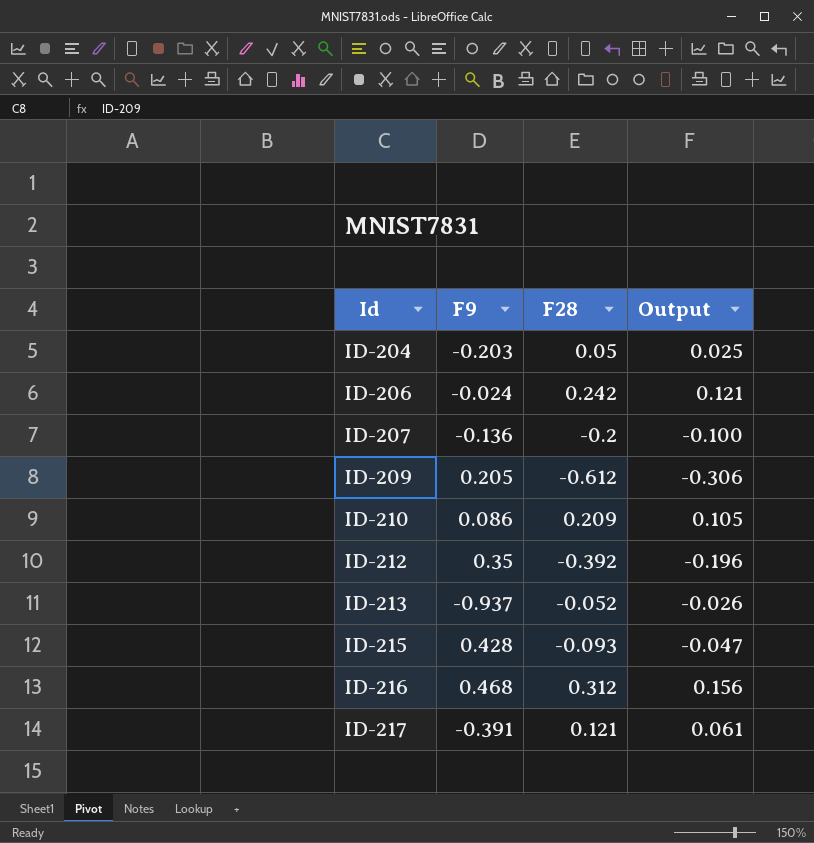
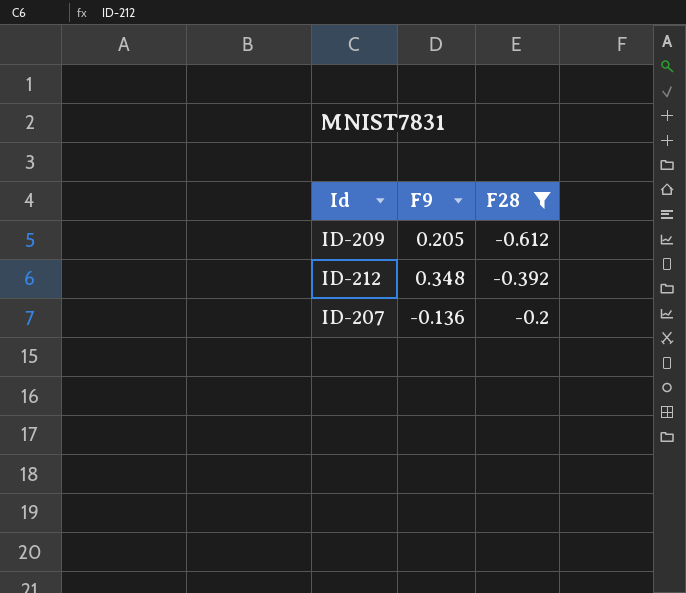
filter: none -> F28 <= -0.2
row order: Id ascending -> F28 ascending
column Output | formula: [F28] * 0.5 -> none
ID-212 | F9: 0.35 -> 0.348

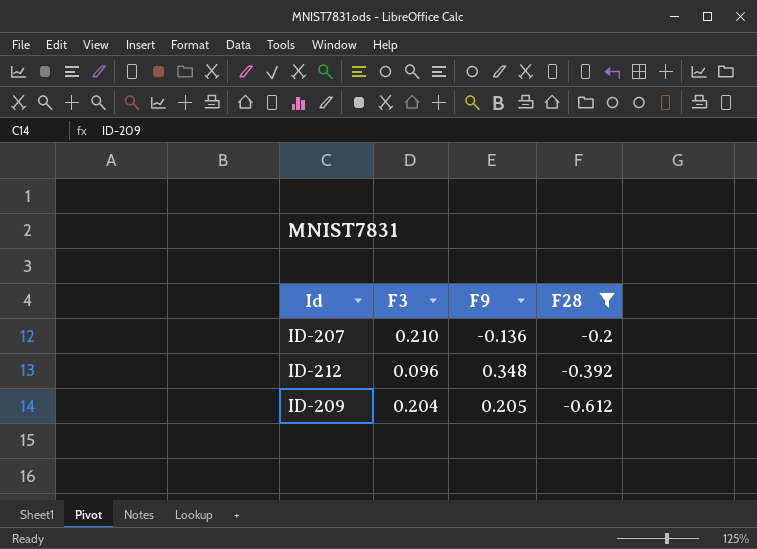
row order: F28 ascending -> F28 descending
column F3 | position: none -> 2

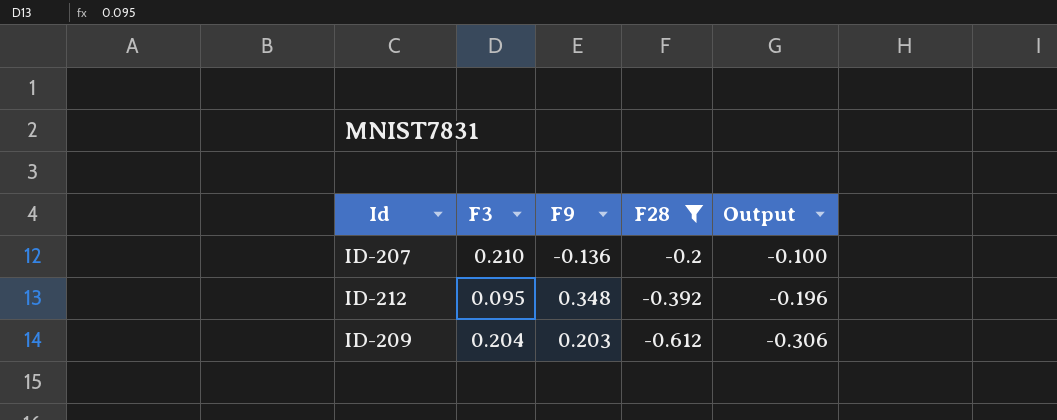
column Output | formula: none -> [F28] * 0.5
ID-212 | F3: 0.096 -> 0.095
ID-209 | F9: 0.205 -> 0.203

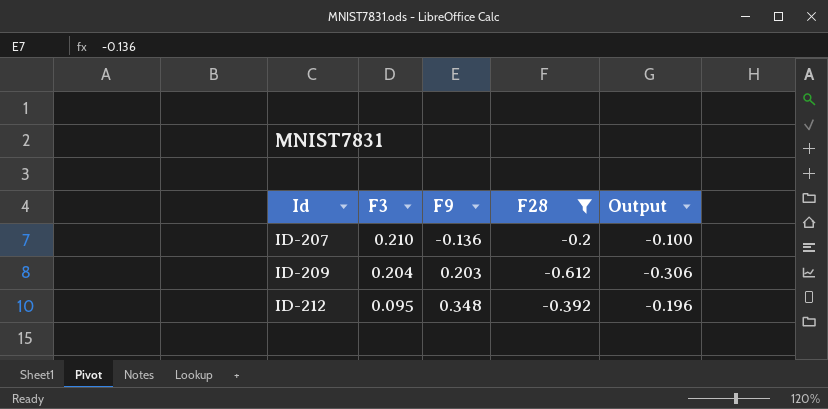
row order: F28 descending -> Id ascending

